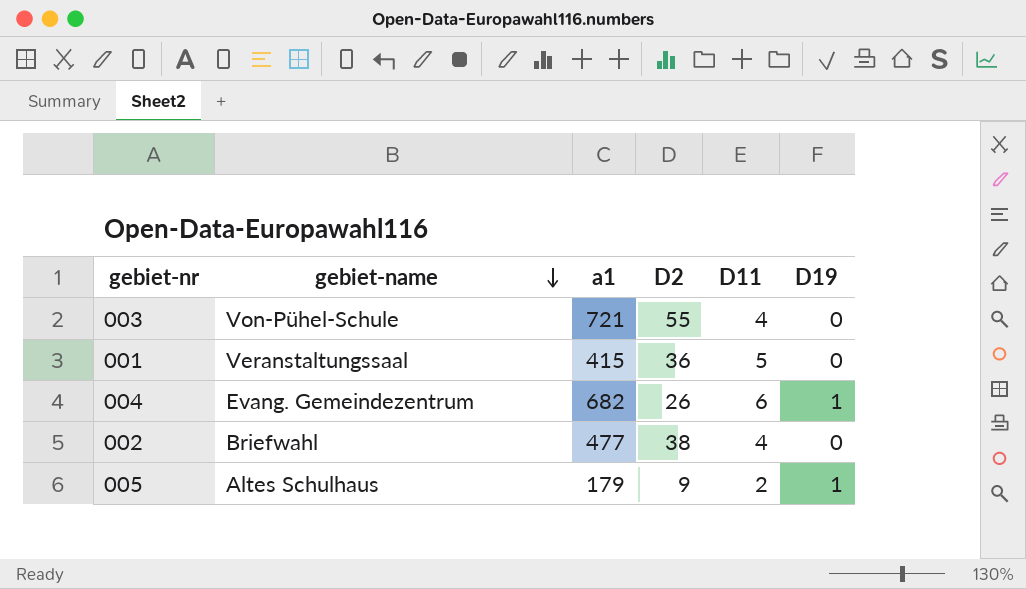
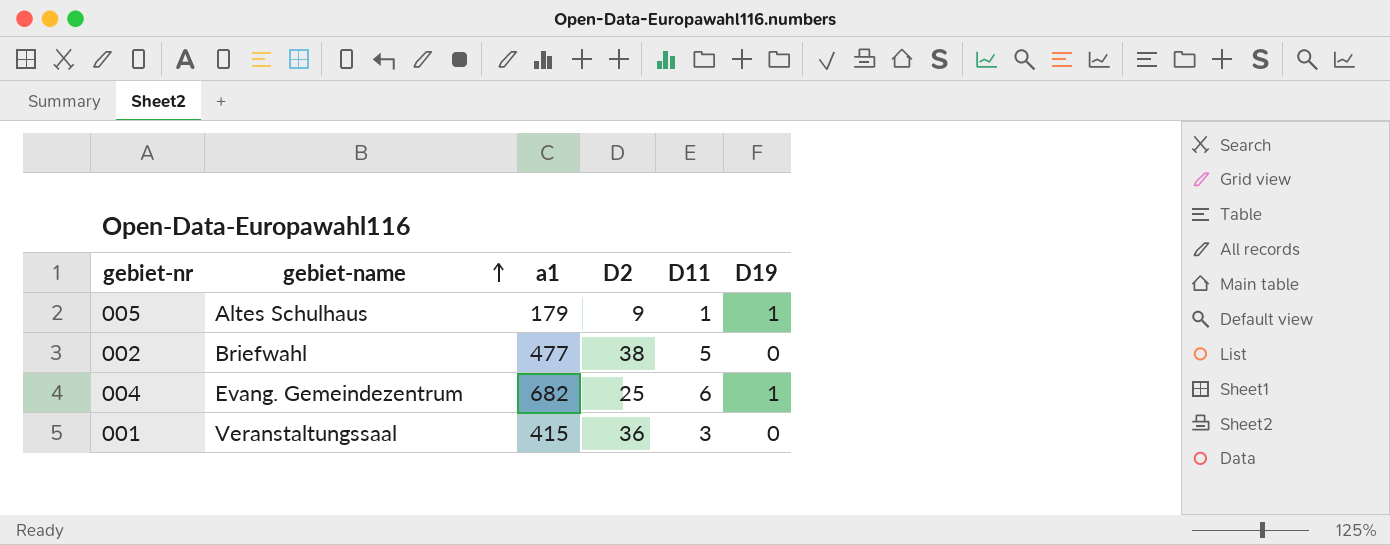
row order: gebiet-name descending -> gebiet-name ascending
row 003: Von-Pühel-Schule | 721 | 55 | 4 | 0 -> none
005 | D11: 2 -> 1
002 | D11: 4 -> 5
004 | D2: 26 -> 25
001 | D11: 5 -> 3

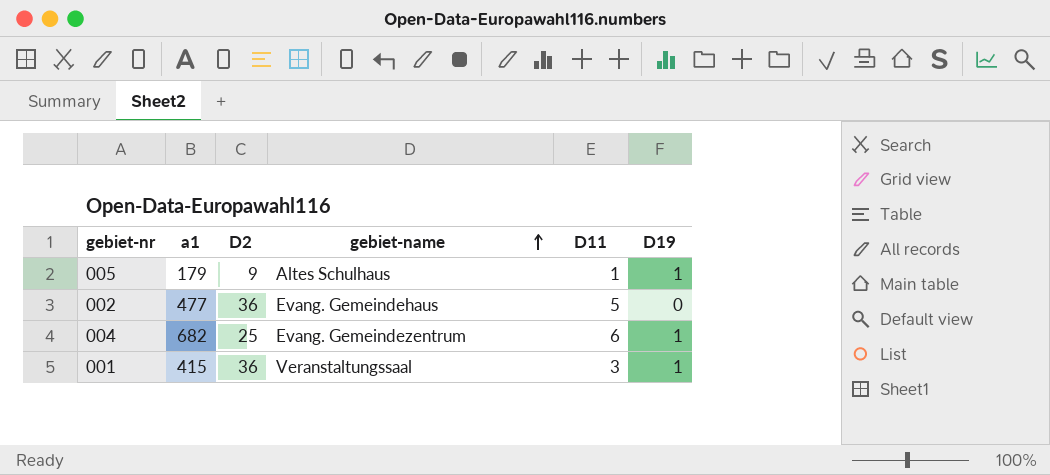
column gebiet-name | position: 2 -> 4
002 | D2: 38 -> 36
002 | gebiet-name: Briefwahl -> Evang. Gemeindehaus
001 | D19: 0 -> 1

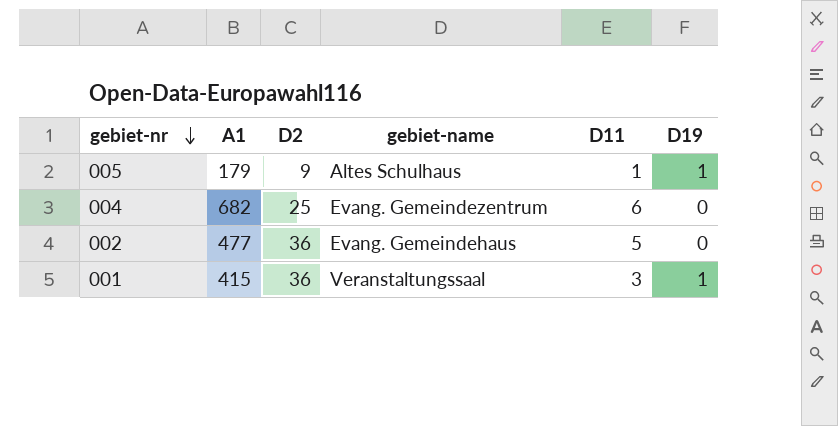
row order: gebiet-name ascending -> gebiet-nr descending
column name: a1 -> A1
004 | D19: 1 -> 0

